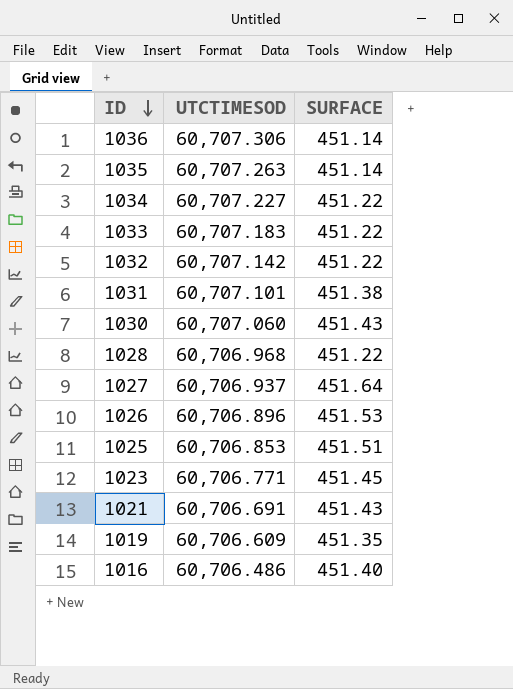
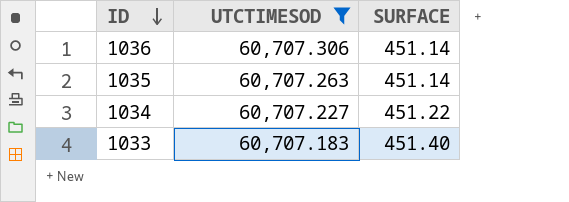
filter: none -> UTCTIMESOD >= 60,707.183
1033 | SURFACE: 451.22 -> 451.40

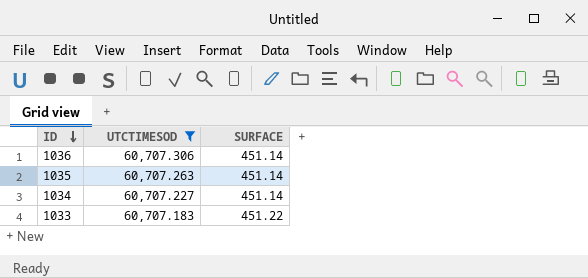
1034 | SURFACE: 451.22 -> 451.14
1033 | SURFACE: 451.40 -> 451.22

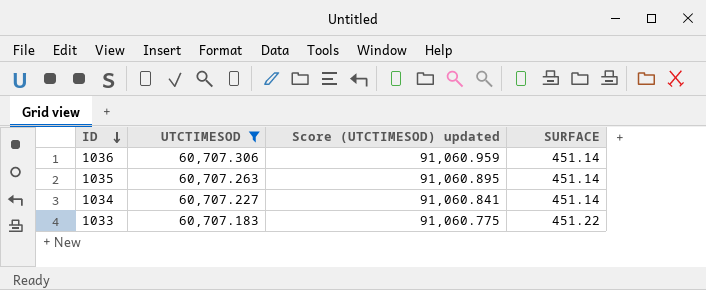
column Score (UTCTIMESOD) updated | formula: none -> [UTCTIMESOD] * 1.5

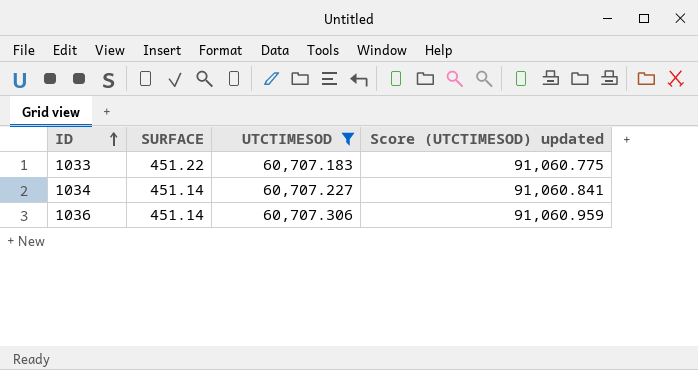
row order: ID descending -> ID ascending
column SURFACE | position: 4 -> 2
row 1035: 60,707.263 | 91,060.895 | 451.14 -> none

